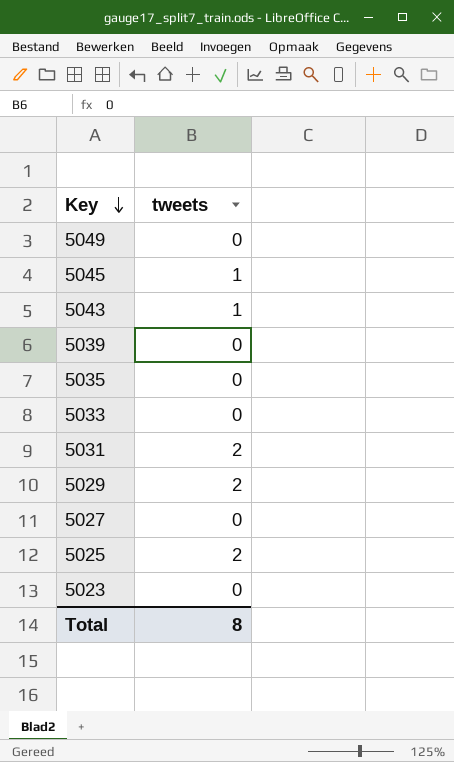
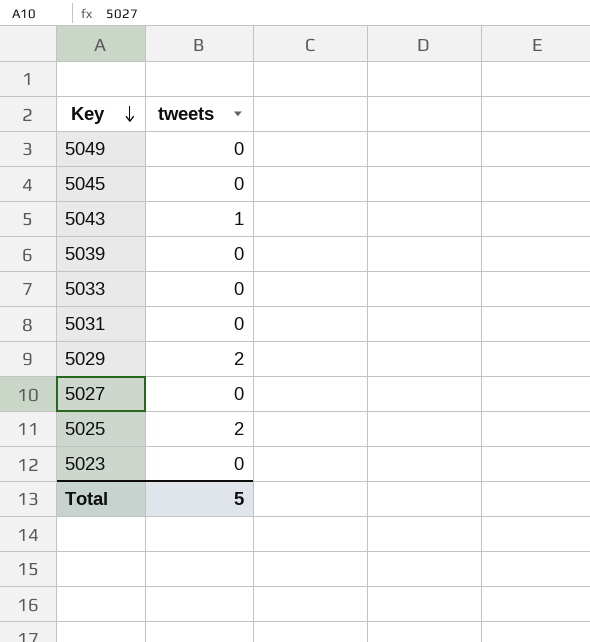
row 5035: 0 -> none
5045 | tweets: 1 -> 0
5031 | tweets: 2 -> 0
Total | tweets: 8 -> 5

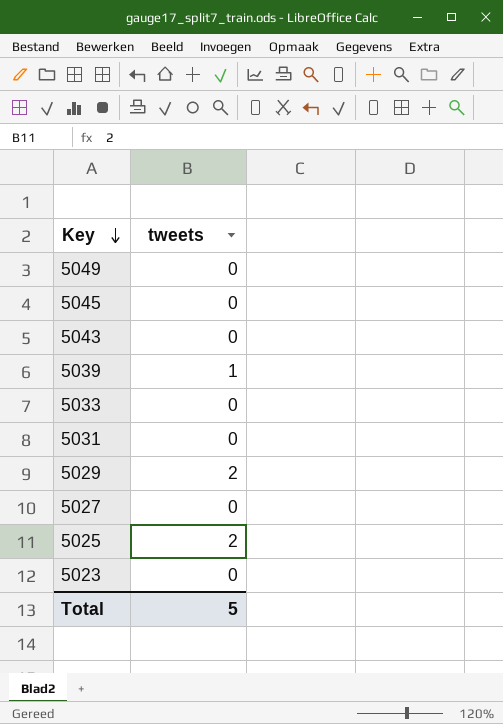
5043 | tweets: 1 -> 0
5039 | tweets: 0 -> 1

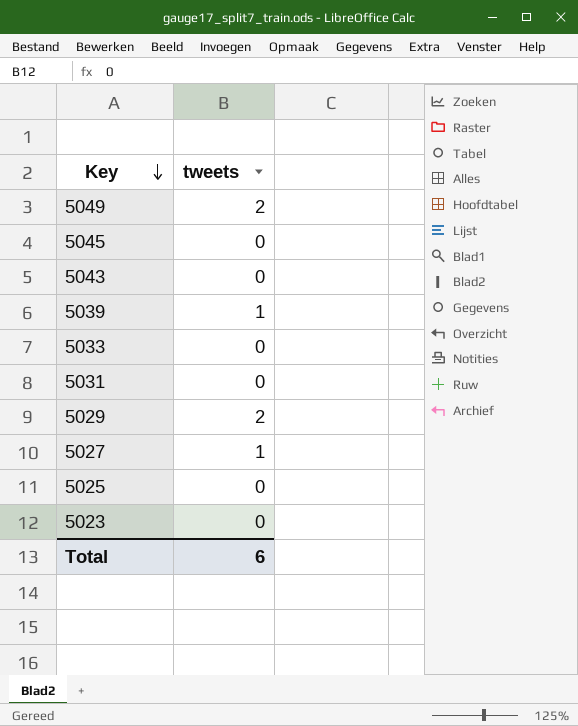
5049 | tweets: 0 -> 2
5027 | tweets: 0 -> 1
5025 | tweets: 2 -> 0
Total | tweets: 5 -> 6

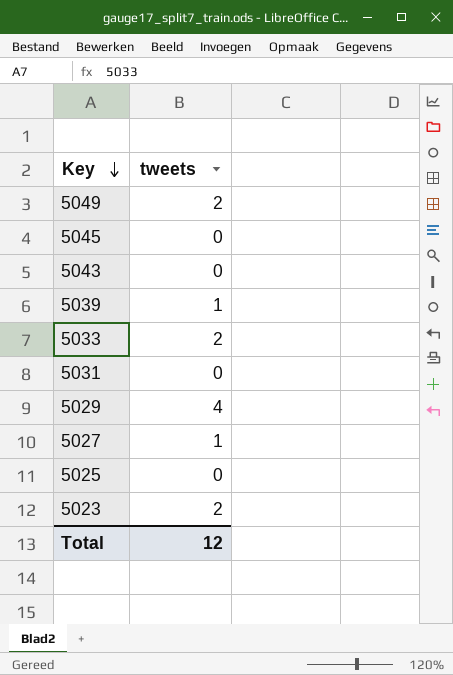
5033 | tweets: 0 -> 2
5029 | tweets: 2 -> 4
5023 | tweets: 0 -> 2
Total | tweets: 6 -> 12

